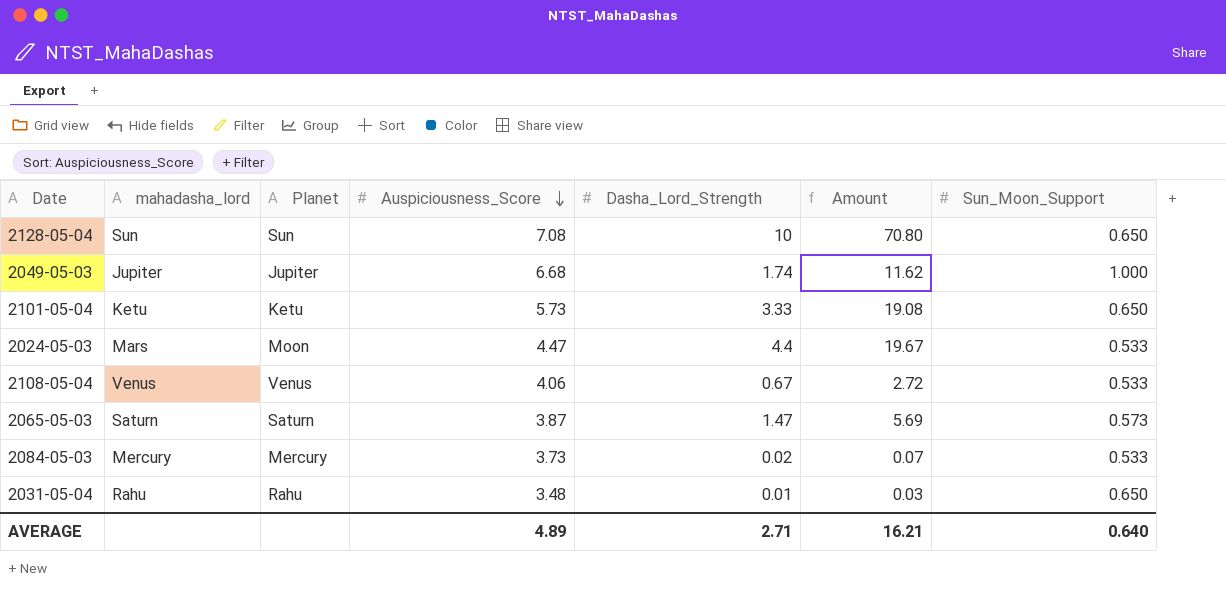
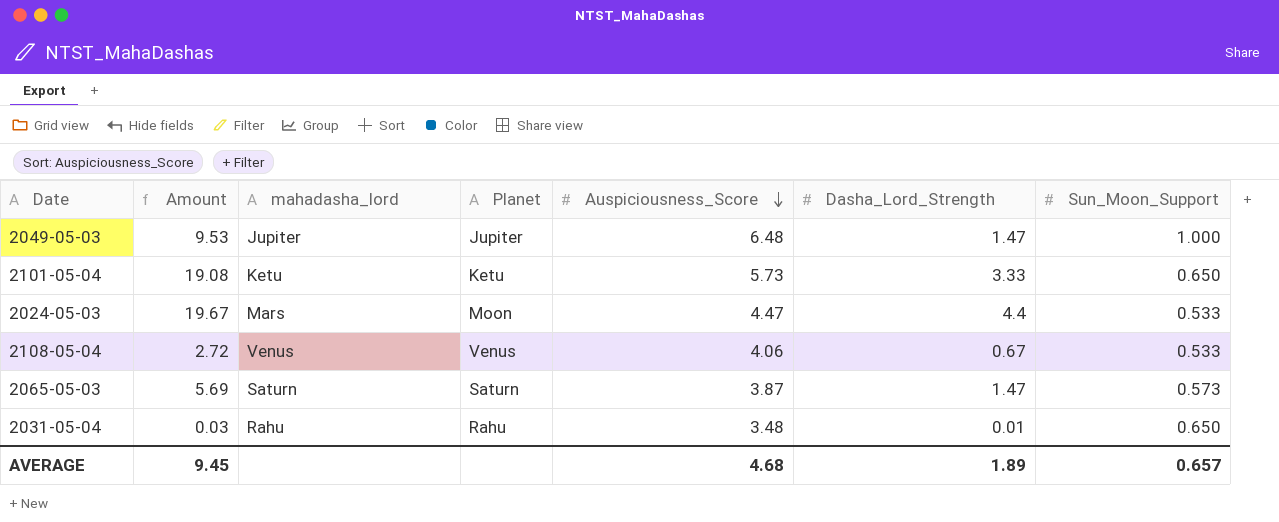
column Amount | position: 6 -> 2
row 2128-05-04: Sun | Sun | 7.08 | 10 | 70.80 | 0.650 -> none
row 2084-05-03: Mercury | Mercury | 3.73 | 0.02 | 0.07 | 0.533 -> none
2049-05-03 | Amount: 11.62 -> 9.53
2049-05-03 | Auspiciousness_Score: 6.68 -> 6.48
2049-05-03 | Dasha_Lord_Strength: 1.74 -> 1.47
AVERAGE | Amount: 16.21 -> 9.45
AVERAGE | Auspiciousness_Score: 4.89 -> 4.68
AVERAGE | Dasha_Lord_Strength: 2.71 -> 1.89
AVERAGE | Sun_Moon_Support: 0.640 -> 0.657

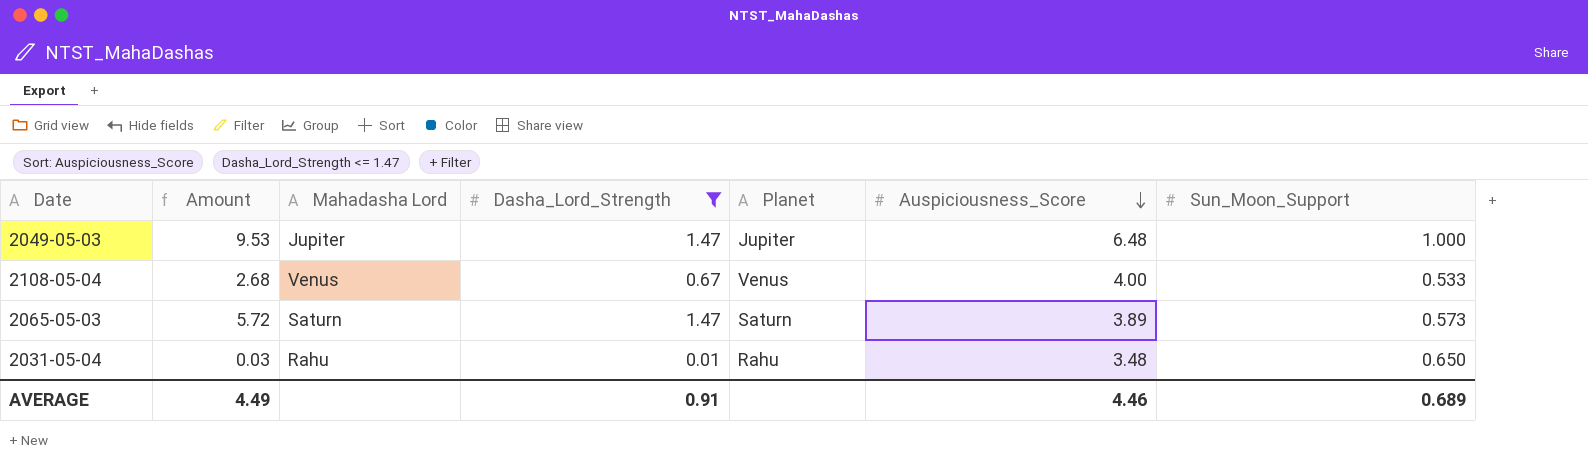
filter: none -> Dasha_Lord_Strength <= 1.47
column name: mahadasha_lord -> Mahadasha Lord
column Dasha_Lord_Strength | position: 6 -> 4
2108-05-04 | Amount: 2.72 -> 2.68
2108-05-04 | Auspiciousness_Score: 4.06 -> 4.00
2065-05-03 | Amount: 5.69 -> 5.72
2065-05-03 | Auspiciousness_Score: 3.87 -> 3.89
AVERAGE | Amount: 9.45 -> 4.49
AVERAGE | Dasha_Lord_Strength: 1.89 -> 0.91
AVERAGE | Auspiciousness_Score: 4.68 -> 4.46
AVERAGE | Sun_Moon_Support: 0.657 -> 0.689

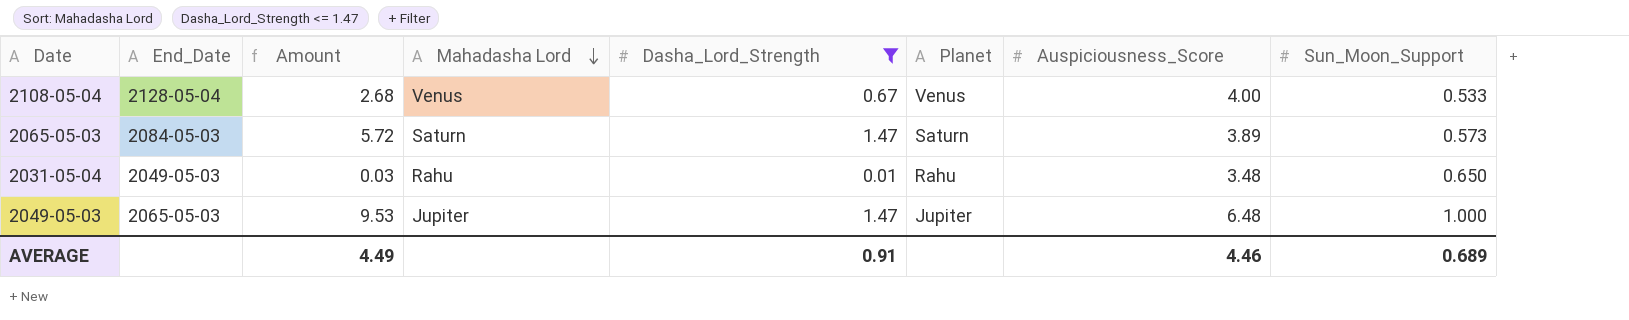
row order: Auspiciousness_Score descending -> Mahadasha Lord descending
column End_Date | position: none -> 2

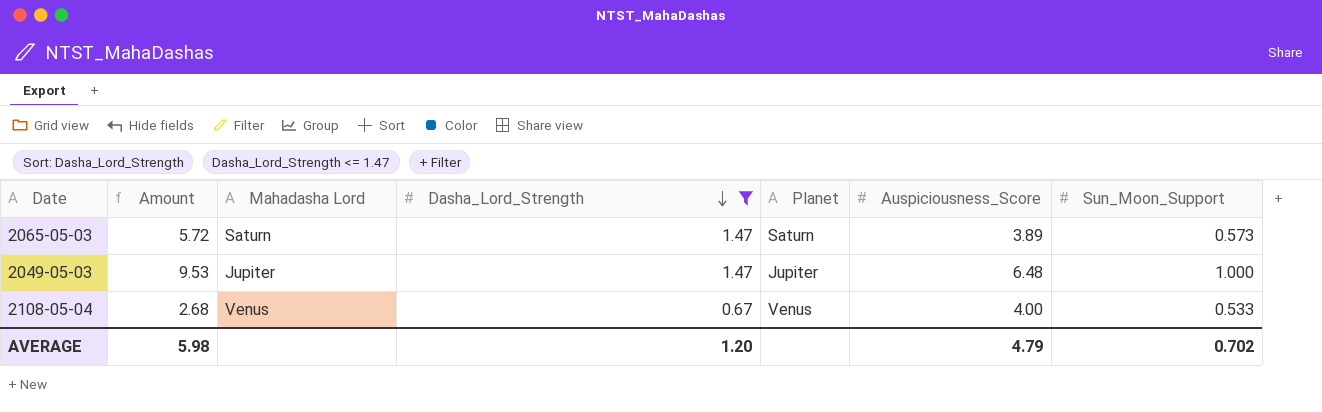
row order: Mahadasha Lord descending -> Dasha_Lord_Strength descending
column End_Date | position: 2 -> none
row 2031-05-04: 2049-05-03 | 0.03 | Rahu | 0.01 | Rahu | 3.48 | 0.650 -> none
AVERAGE | Amount: 4.49 -> 5.98
AVERAGE | Dasha_Lord_Strength: 0.91 -> 1.20
AVERAGE | Auspiciousness_Score: 4.46 -> 4.79
AVERAGE | Sun_Moon_Support: 0.689 -> 0.702

